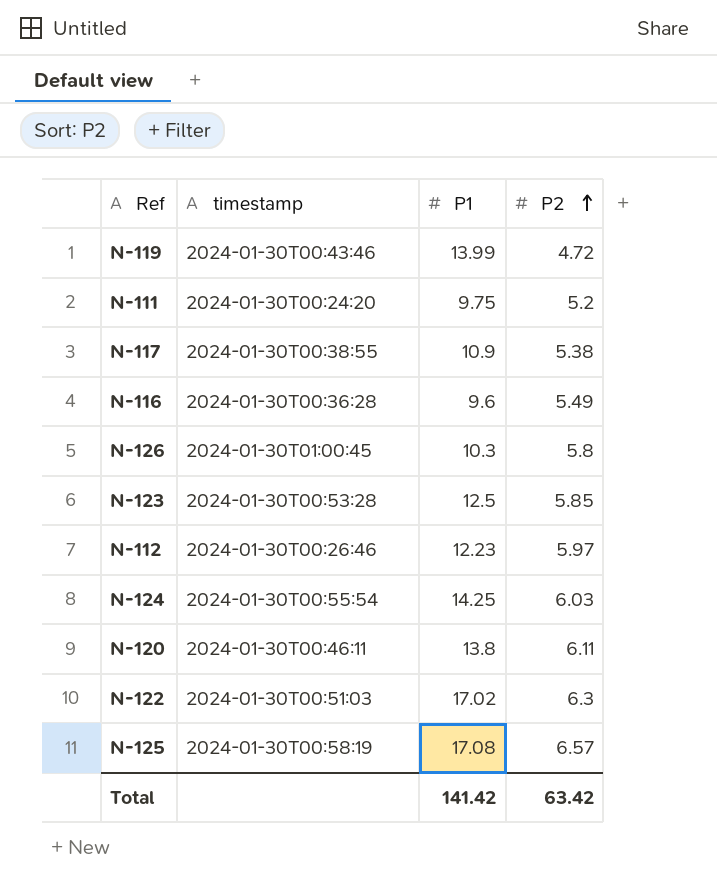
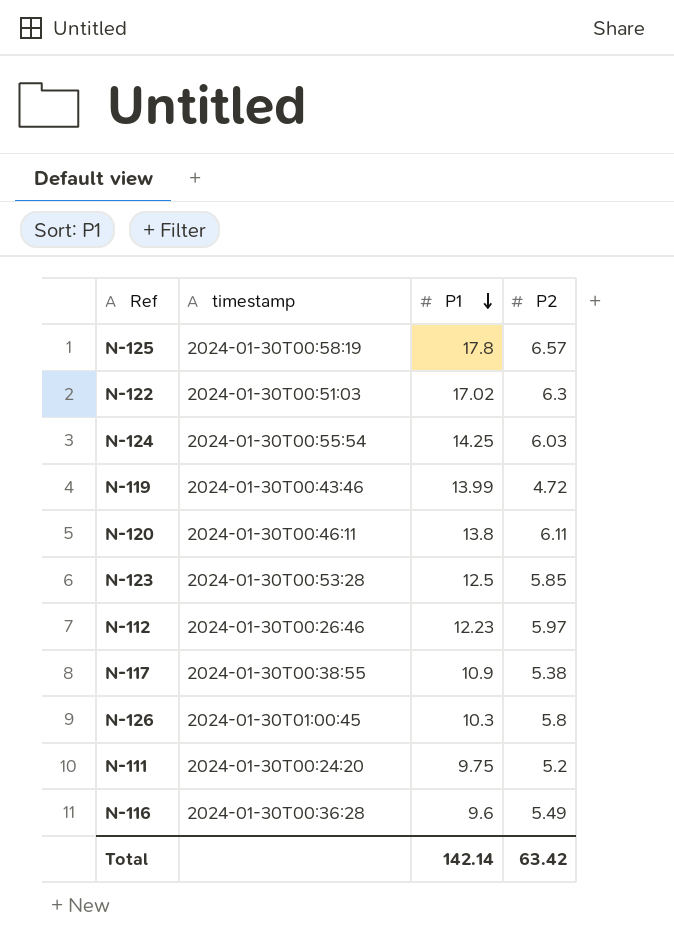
row order: P2 ascending -> P1 descending
N-125 | P1: 17.08 -> 17.8
Total | P1: 141.42 -> 142.14

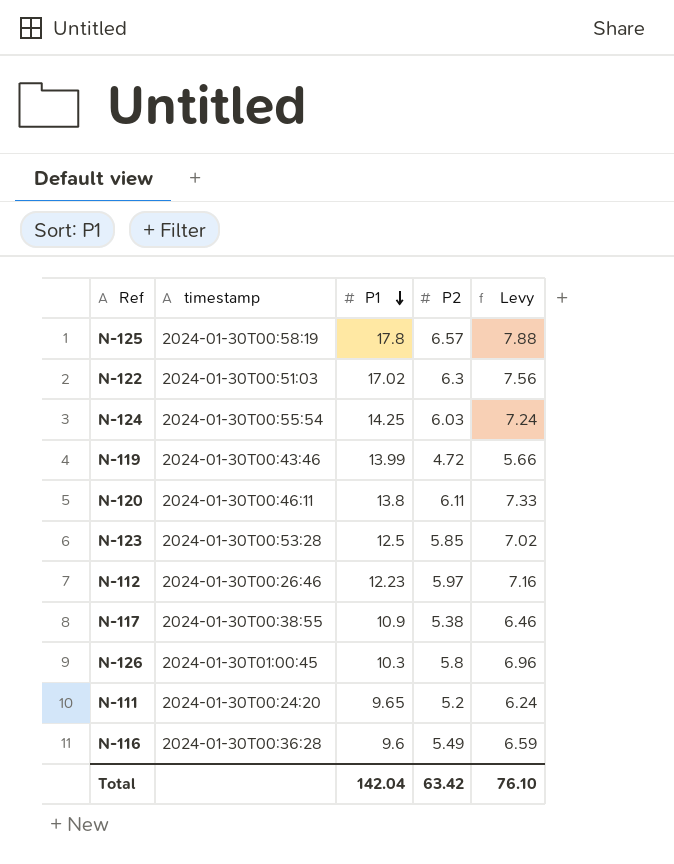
column Levy | formula: none -> [P2] * 1.2
N-111 | P1: 9.75 -> 9.65
Total | P1: 142.14 -> 142.04

